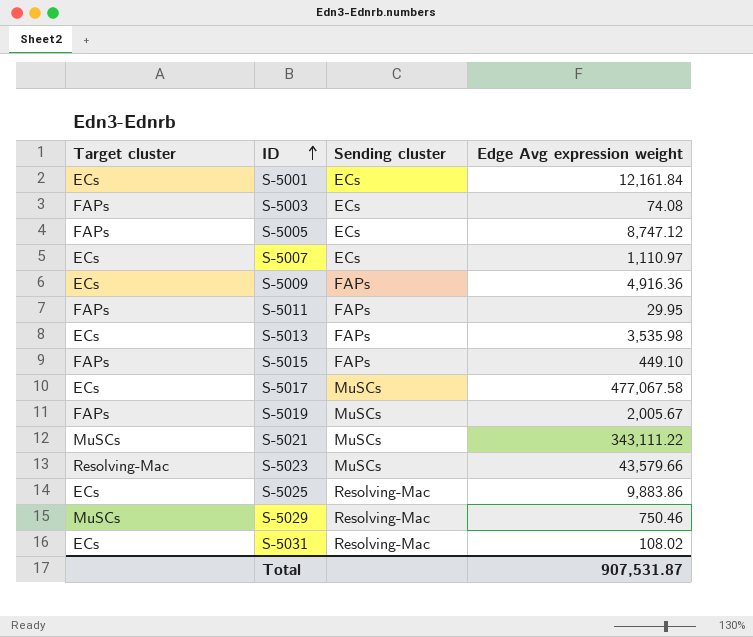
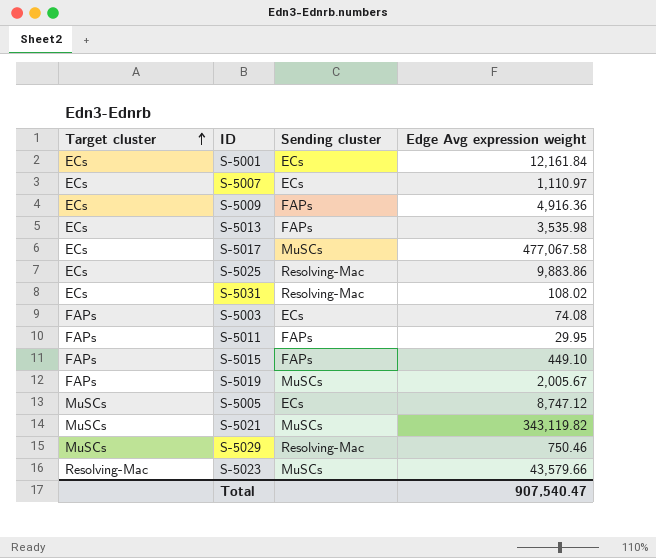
row order: ID ascending -> Target cluster ascending
S-5005 | Target cluster: FAPs -> MuSCs
S-5021 | Edge Avg expression weight: 343,111.22 -> 343,119.82
Total | Edge Avg expression weight: 907,531.87 -> 907,540.47

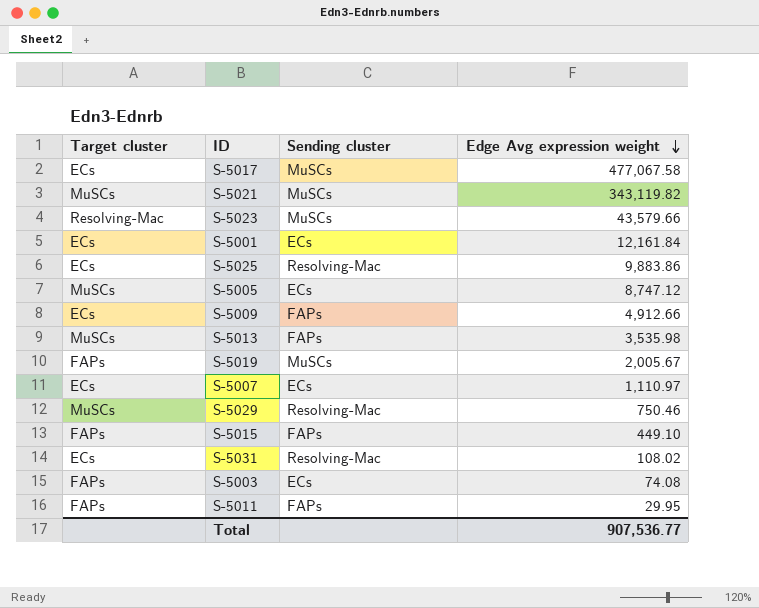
row order: Target cluster ascending -> Edge Avg expression weight descending
S-5009 | Edge Avg expression weight: 4,916.36 -> 4,912.66
S-5013 | Target cluster: ECs -> MuSCs
Total | Edge Avg expression weight: 907,540.47 -> 907,536.77

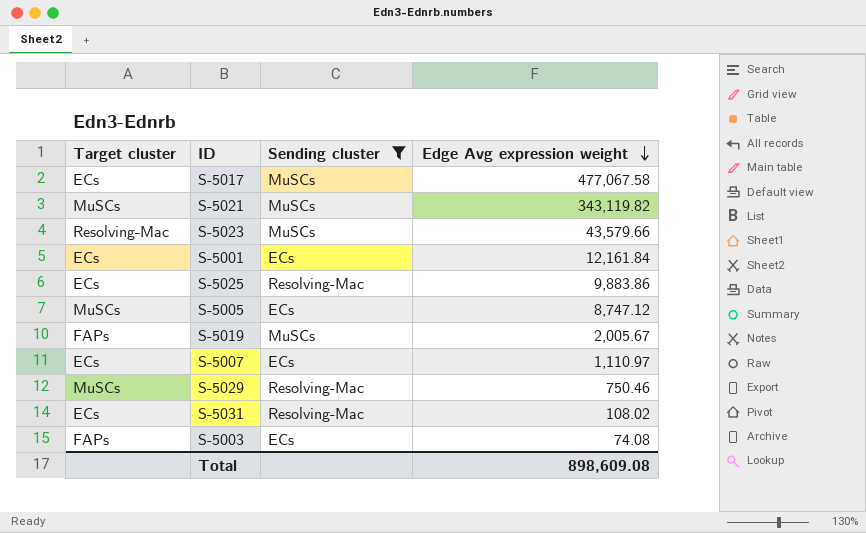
filter: none -> Sending cluster != FAPs
Total | Edge Avg expression weight: 907,536.77 -> 898,609.08

